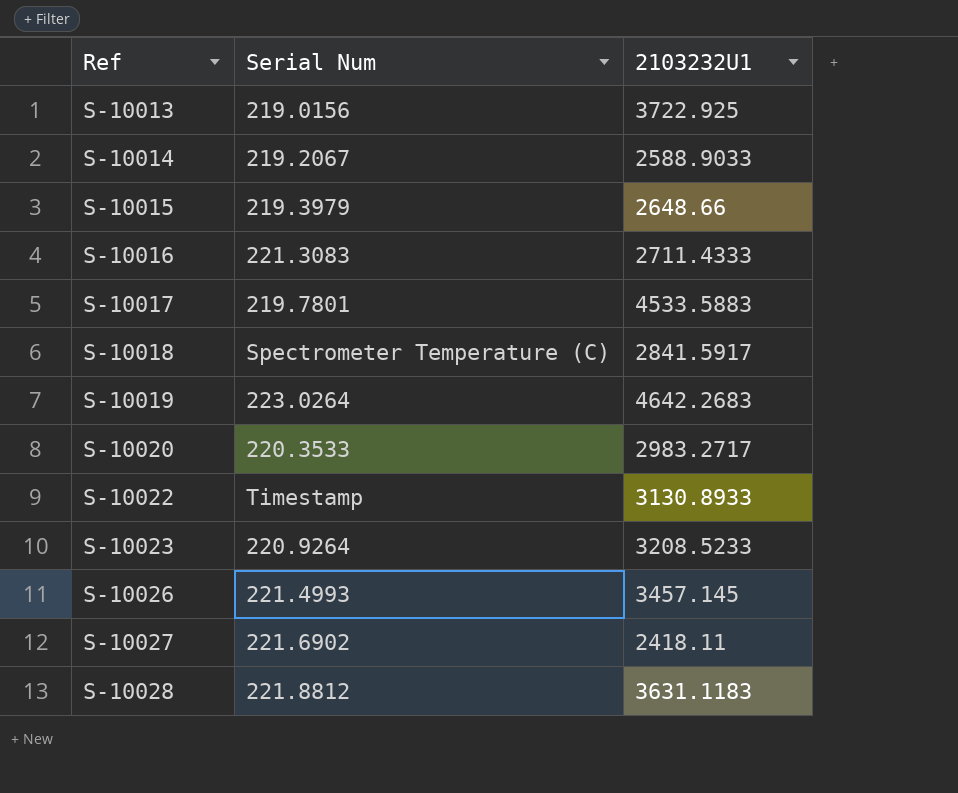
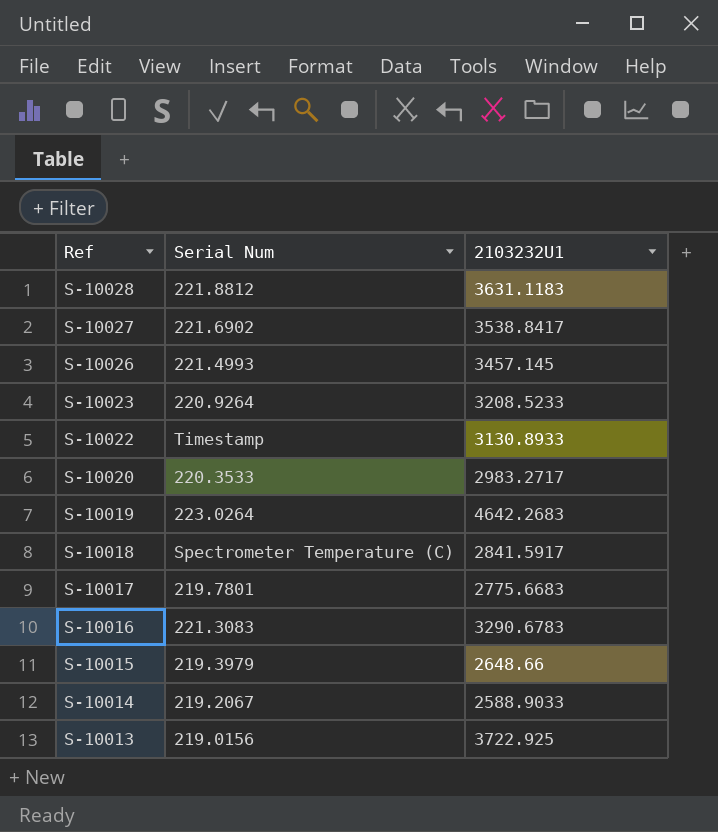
row order: Ref ascending -> Ref descending
S-10027 | 2103232U1: 2418.11 -> 3538.8417
S-10017 | 2103232U1: 4533.5883 -> 2775.6683
S-10016 | 2103232U1: 2711.4333 -> 3290.6783

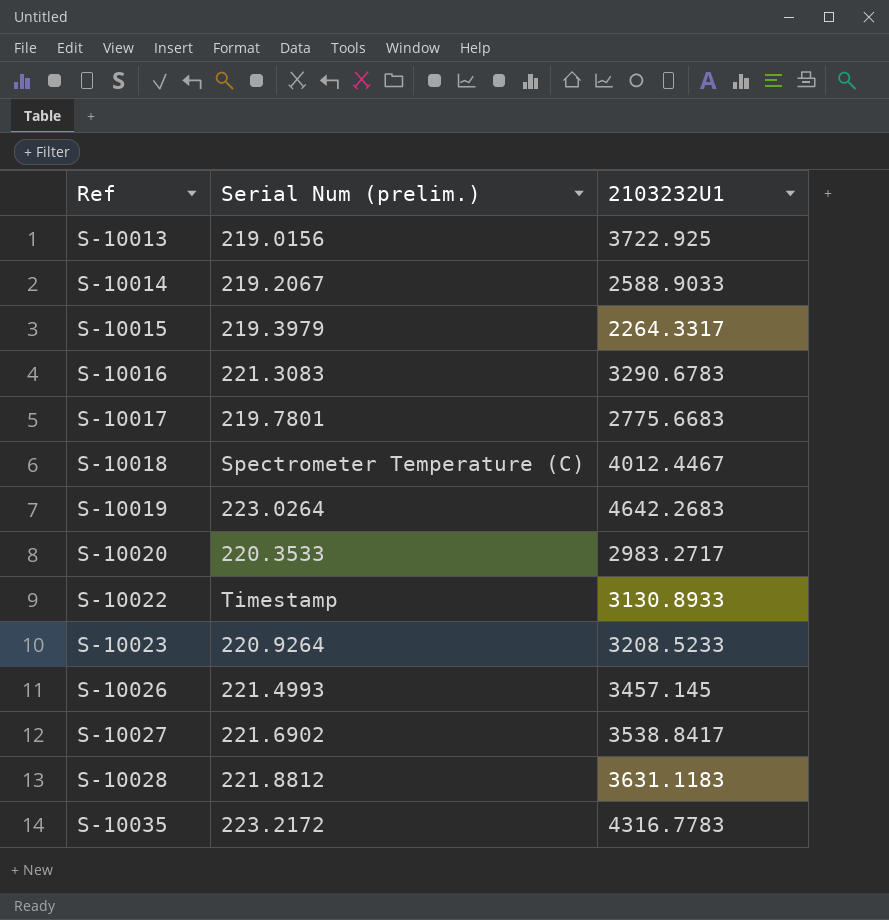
row order: Ref descending -> Ref ascending
column name: Serial Num -> Serial Num (prelim.)
S-10015 | 2103232U1: 2648.66 -> 2264.3317
S-10018 | 2103232U1: 2841.5917 -> 4012.4467
row S-10035: none -> 223.2172 | 4316.7783

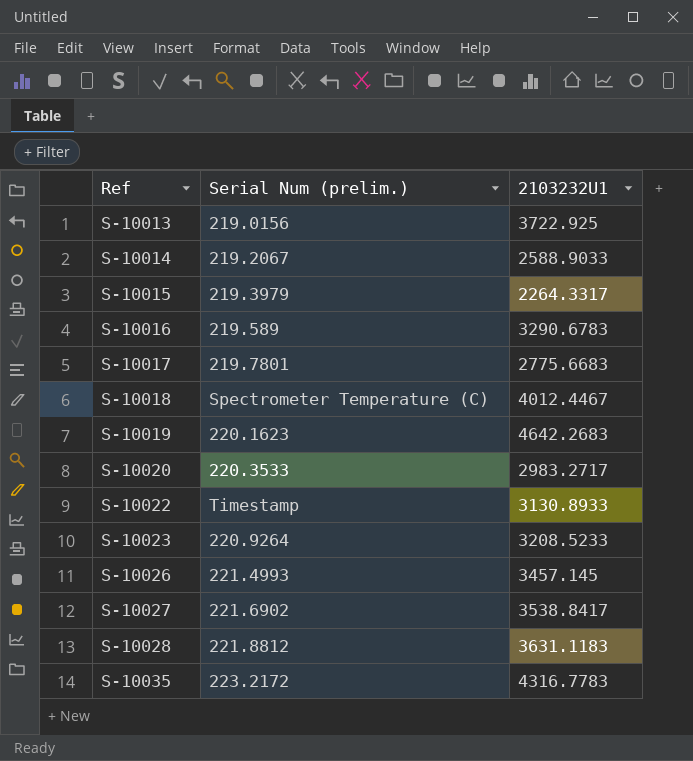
S-10016 | Serial Num (prelim.): 221.3083 -> 219.589
S-10019 | Serial Num (prelim.): 223.0264 -> 220.1623

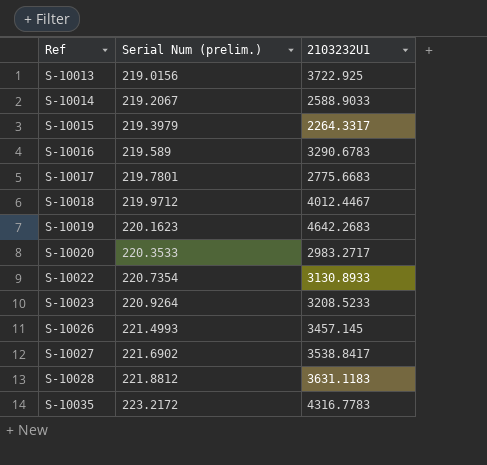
S-10018 | Serial Num (prelim.): Spectrometer Temperature (C) -> 219.9712
S-10022 | Serial Num (prelim.): Timestamp -> 220.7354

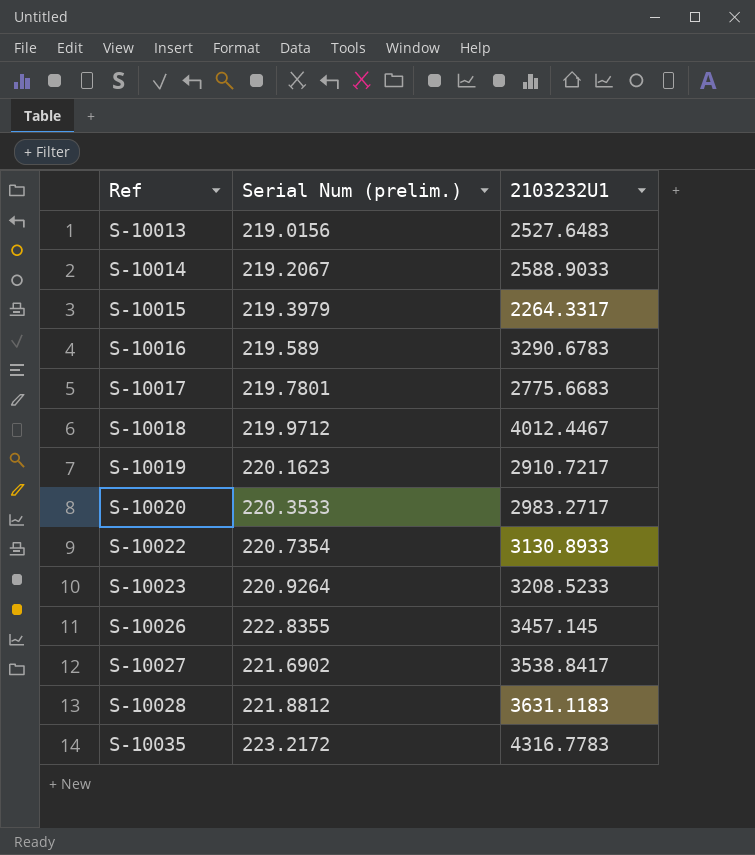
S-10013 | 2103232U1: 3722.925 -> 2527.6483
S-10019 | 2103232U1: 4642.2683 -> 2910.7217
S-10026 | Serial Num (prelim.): 221.4993 -> 222.8355

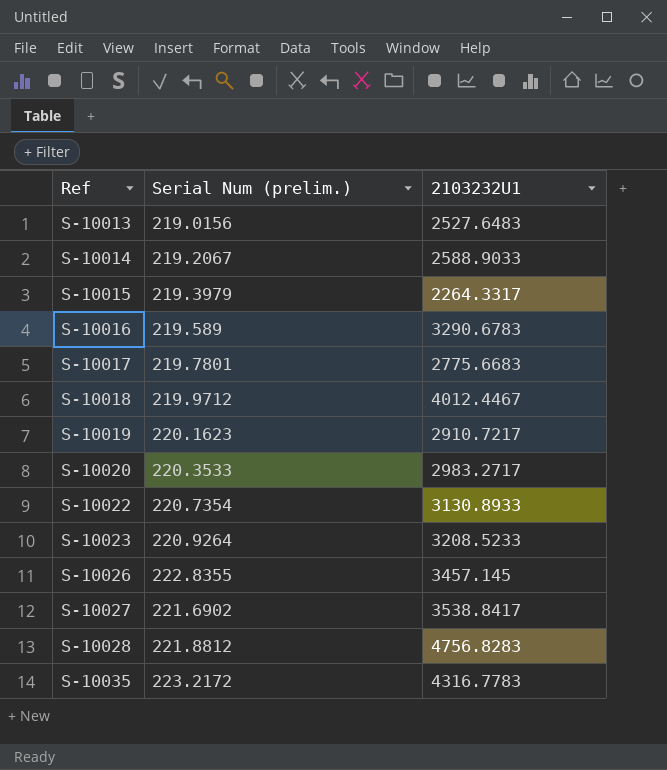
S-10028 | 2103232U1: 3631.1183 -> 4756.8283

